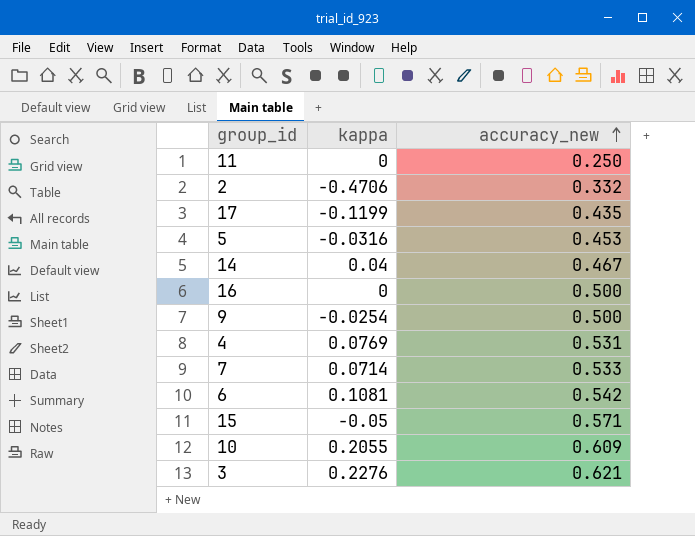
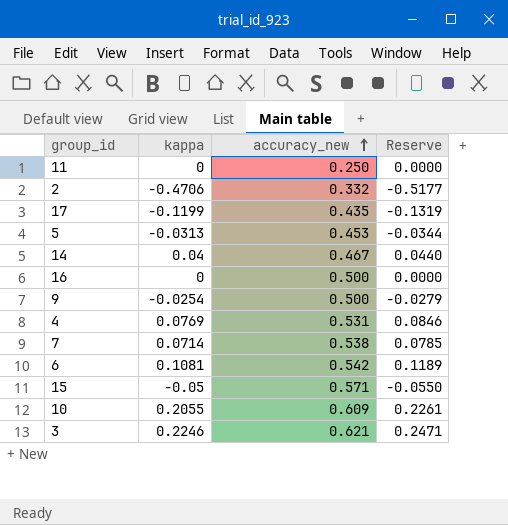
column Reserve | formula: none -> [kappa] * 1.1
5 | kappa: -0.0316 -> -0.0313
7 | accuracy_new: 0.533 -> 0.538
3 | kappa: 0.2276 -> 0.2246

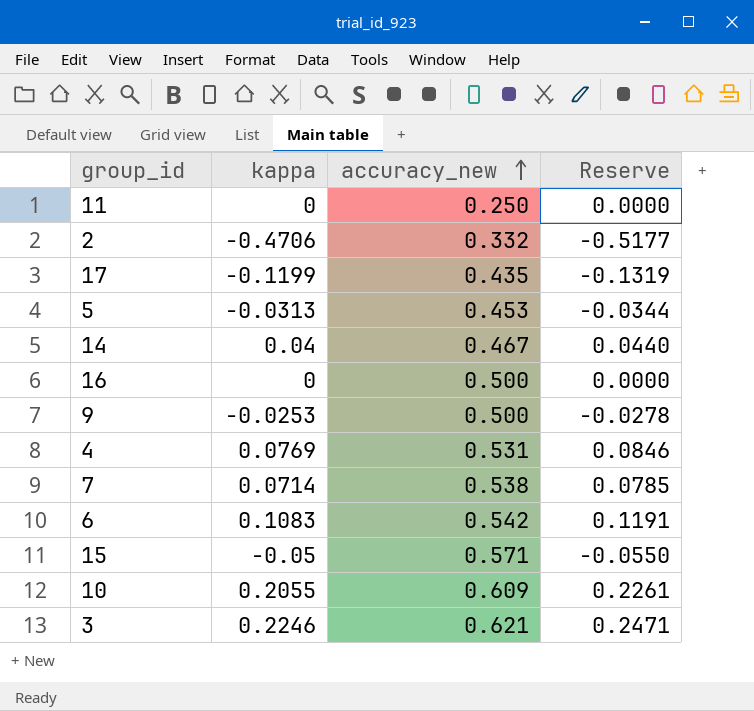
9 | kappa: -0.0254 -> -0.0253
9 | Reserve: -0.0279 -> -0.0278
6 | kappa: 0.1081 -> 0.1083
6 | Reserve: 0.1189 -> 0.1191

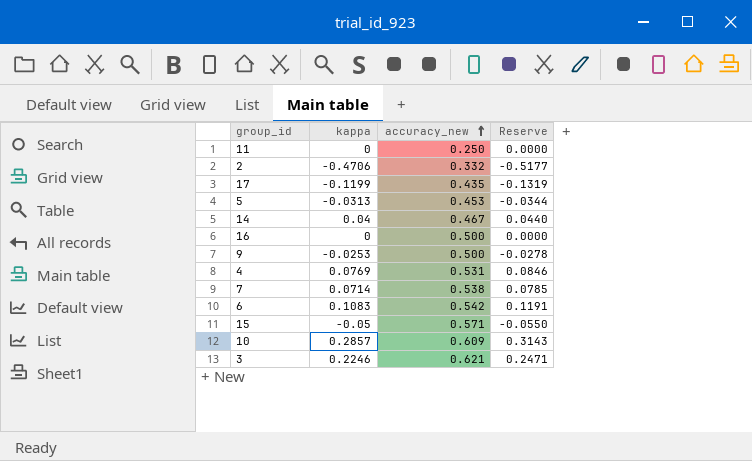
10 | kappa: 0.2055 -> 0.2857
10 | Reserve: 0.2261 -> 0.3143

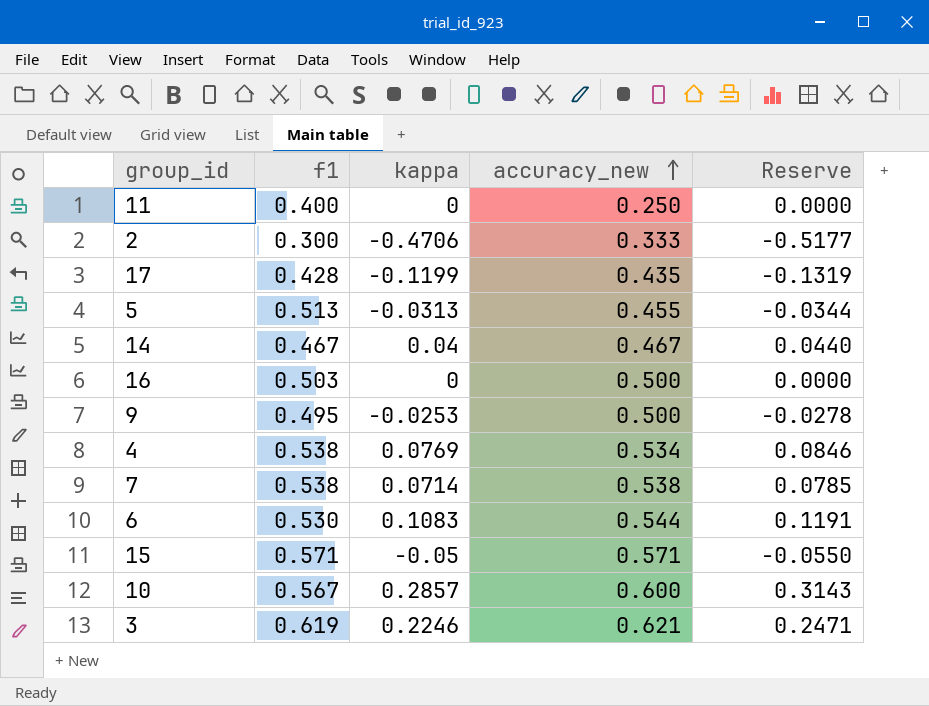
column f1 | position: none -> 2
2 | accuracy_new: 0.332 -> 0.333
5 | accuracy_new: 0.453 -> 0.455
4 | accuracy_new: 0.531 -> 0.534
6 | accuracy_new: 0.542 -> 0.544
10 | accuracy_new: 0.609 -> 0.600

